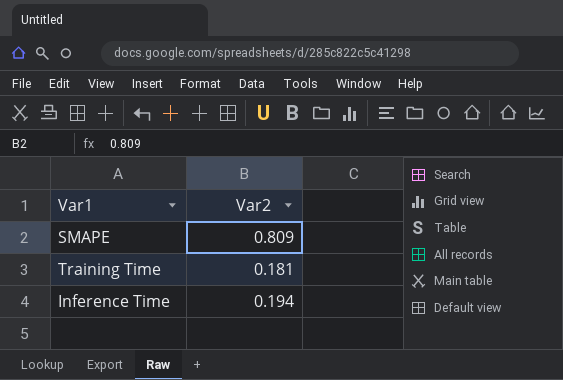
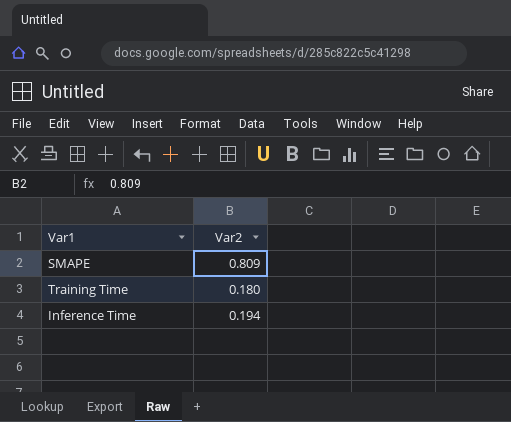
Training Time | Var2: 0.181 -> 0.180

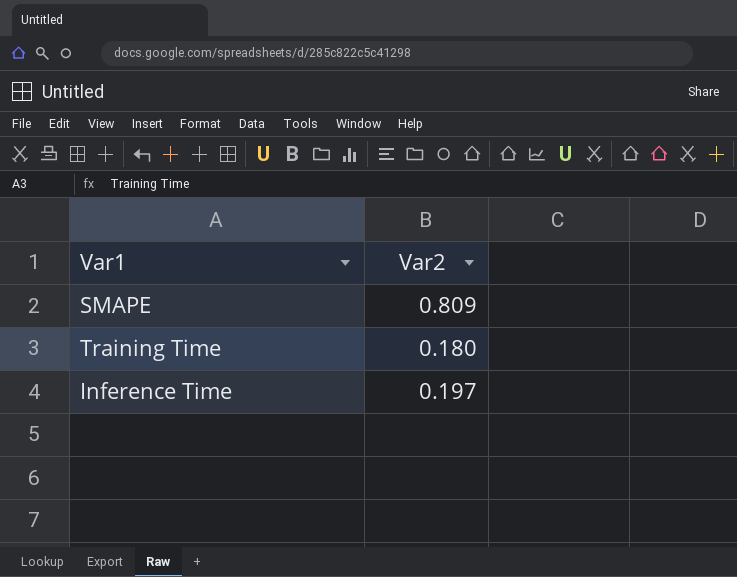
Inference Time | Var2: 0.194 -> 0.197

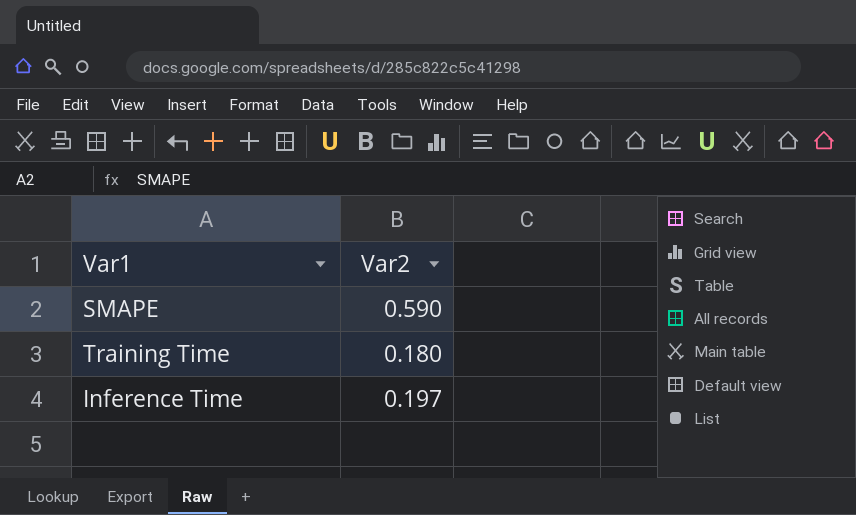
SMAPE | Var2: 0.809 -> 0.590

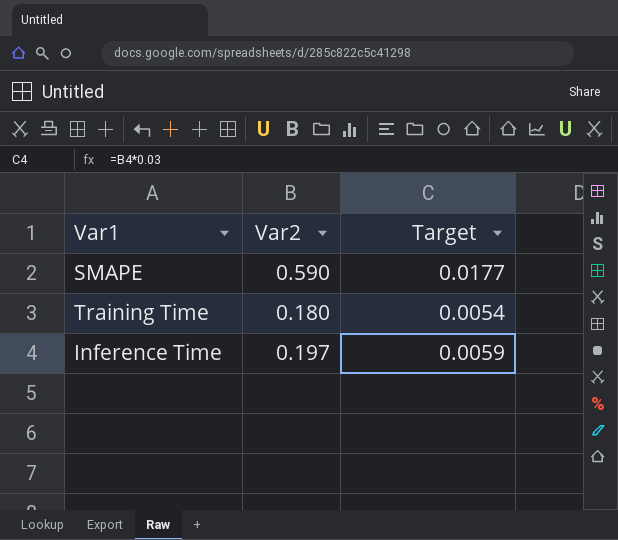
column Target | formula: none -> [Var2] * 0.03

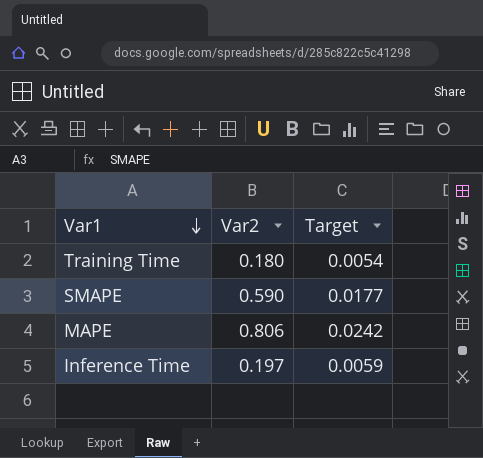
row order: none -> Var1 descending
row MAPE: none -> 0.806 | 0.0242

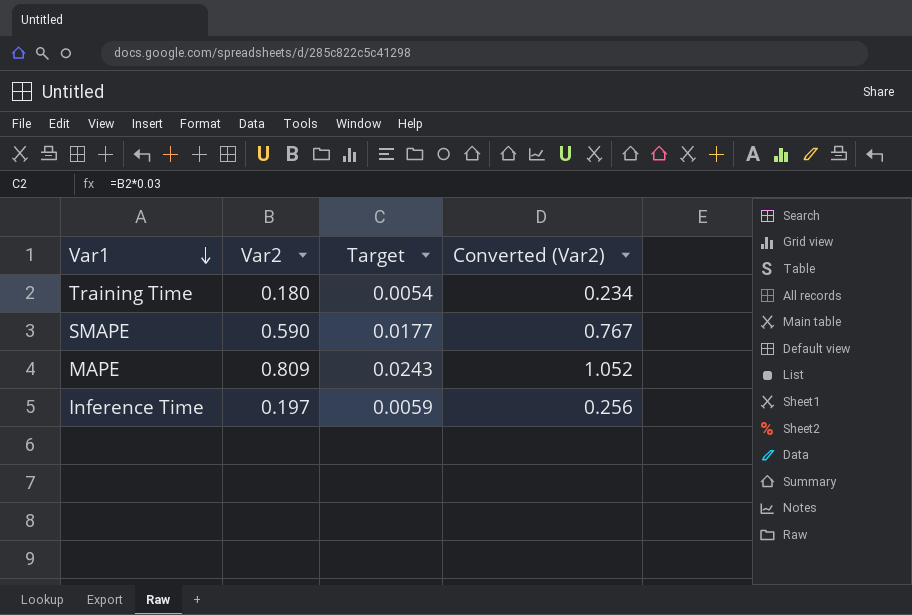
column Converted (Var2) | formula: none -> [Var2] * 1.3
MAPE | Var2: 0.806 -> 0.809
MAPE | Target: 0.0242 -> 0.0243

